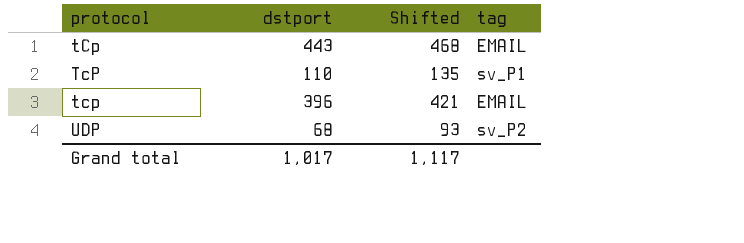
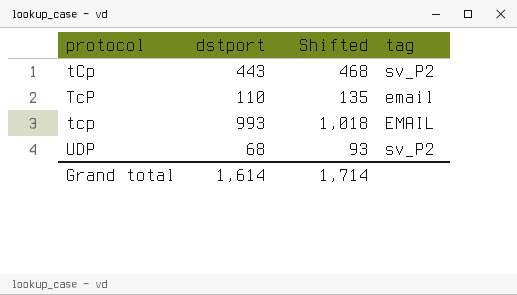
tCp | tag: EMAIL -> sv_P2
TcP | tag: sv_P1 -> email
tcp | dstport: 396 -> 993
tcp | Shifted: 421 -> 1,018
Grand total | dstport: 1,017 -> 1,614
Grand total | Shifted: 1,117 -> 1,714

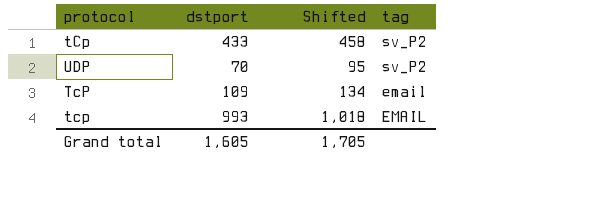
row order: protocol ascending -> tag descending
tCp | dstport: 443 -> 433
tCp | Shifted: 468 -> 458
UDP | dstport: 68 -> 70
UDP | Shifted: 93 -> 95
TcP | dstport: 110 -> 109
TcP | Shifted: 135 -> 134
Grand total | dstport: 1,614 -> 1,605
Grand total | Shifted: 1,714 -> 1,705

